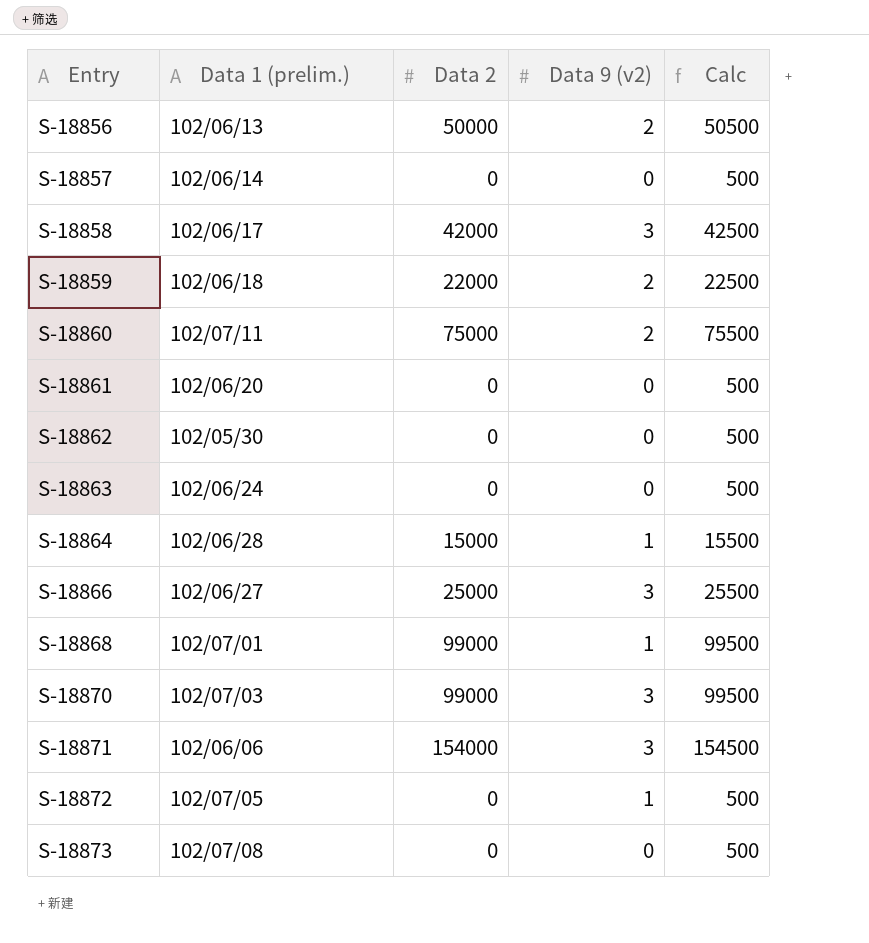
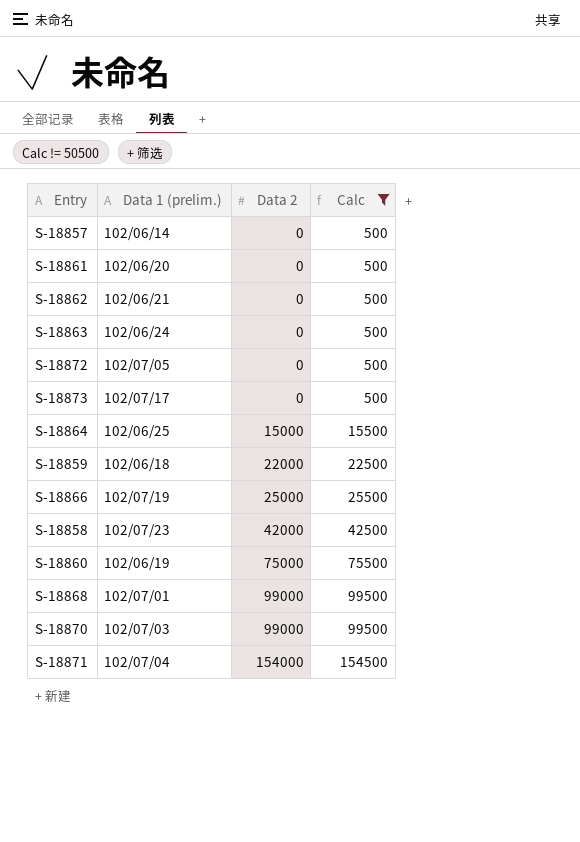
filter: none -> Calc != 50500
row order: Entry ascending -> Data 2 ascending
column Data 9 (v2) | position: 4 -> none
S-18862 | Data 1 (prelim.): 102/05/30 -> 102/06/21
S-18873 | Data 1 (prelim.): 102/07/08 -> 102/07/17
S-18864 | Data 1 (prelim.): 102/06/28 -> 102/06/25
S-18866 | Data 1 (prelim.): 102/06/27 -> 102/07/19
S-18858 | Data 1 (prelim.): 102/06/17 -> 102/07/23
S-18860 | Data 1 (prelim.): 102/07/11 -> 102/06/19
S-18871 | Data 1 (prelim.): 102/06/06 -> 102/07/04

